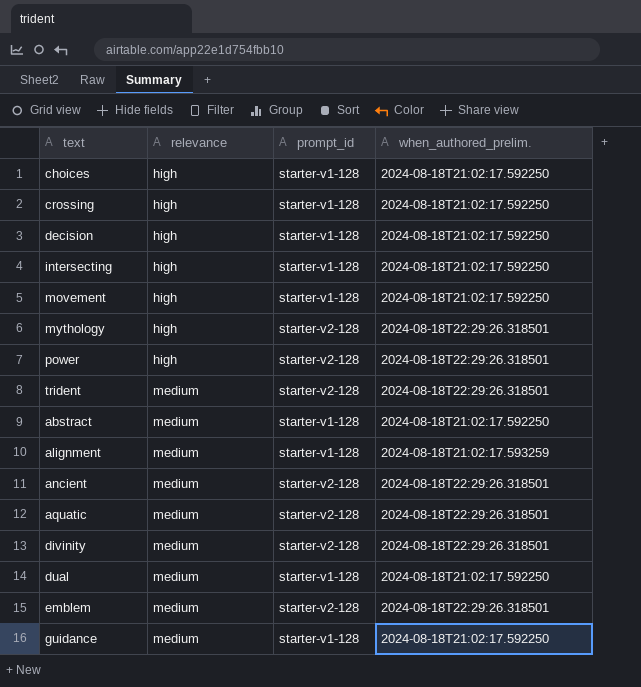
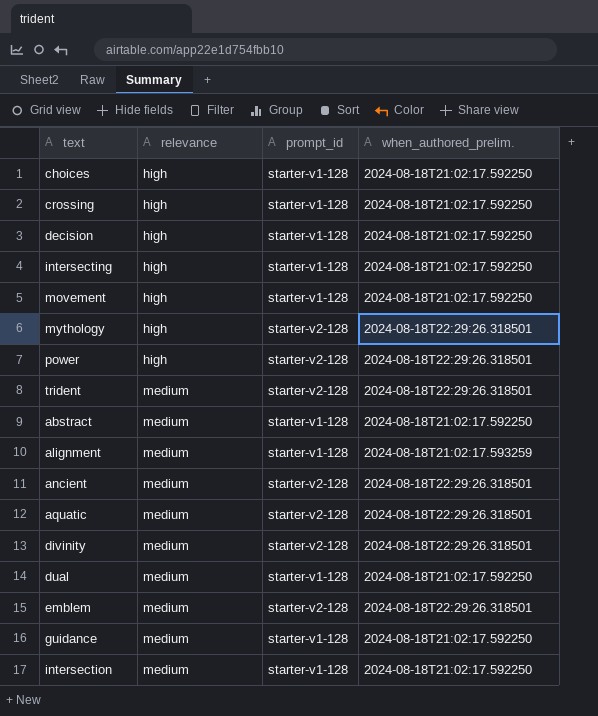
row intersection: none -> medium | starter-v1-128 | 2024-08-18T21:02:17.592250

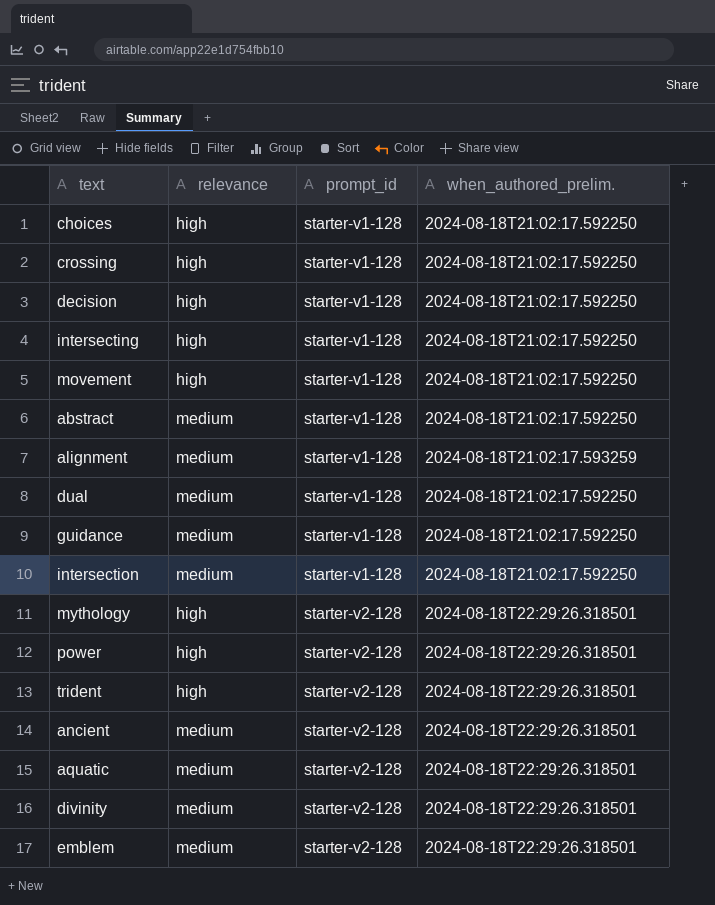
row order: relevance ascending -> prompt_id ascending
trident | relevance: medium -> high

